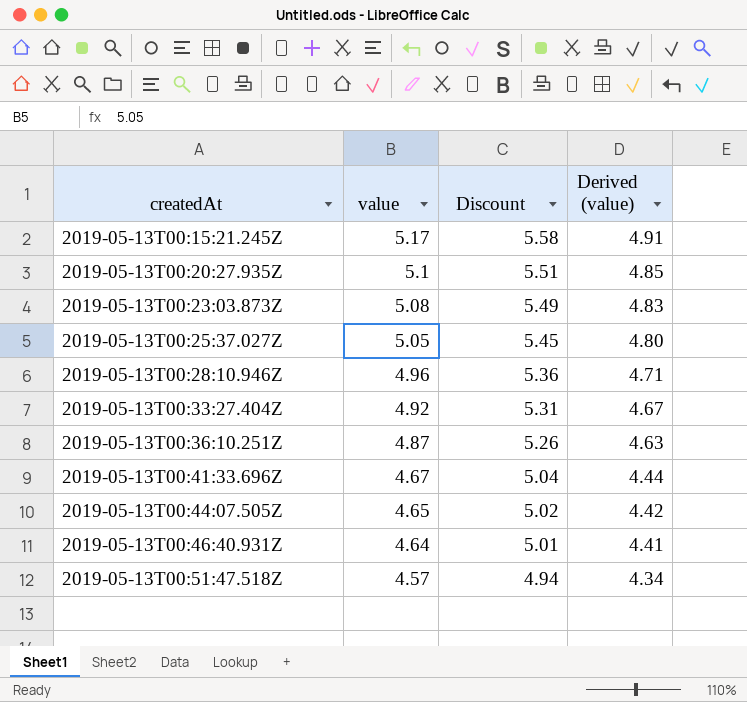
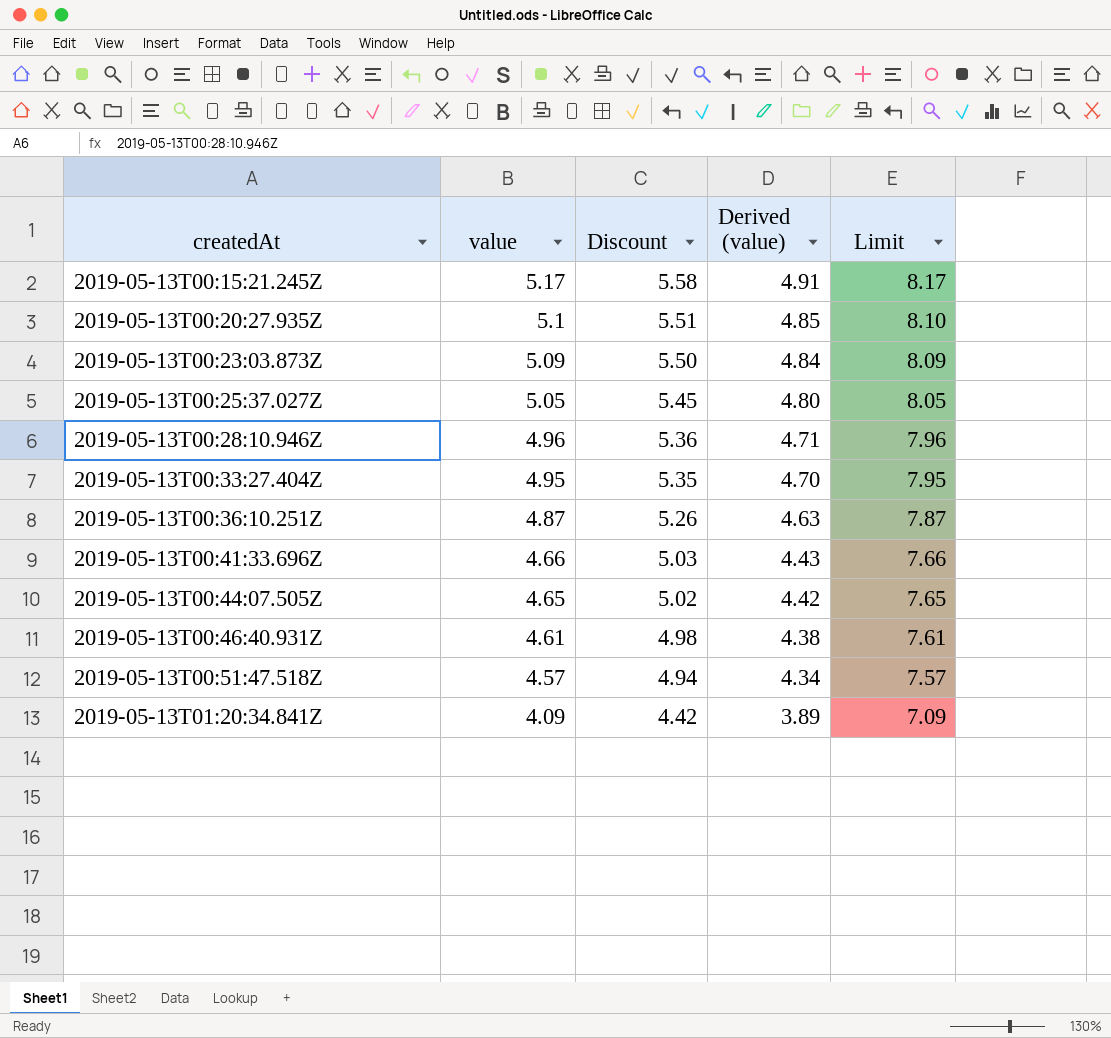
column Limit | formula: none -> [value] + 3
2019-05-13T00:23:03.873Z | value: 5.08 -> 5.09
2019-05-13T00:23:03.873Z | Discount: 5.49 -> 5.50
2019-05-13T00:23:03.873Z | Derived (value): 4.83 -> 4.84
2019-05-13T00:33:27.404Z | value: 4.92 -> 4.95
2019-05-13T00:33:27.404Z | Discount: 5.31 -> 5.35
2019-05-13T00:33:27.404Z | Derived (value): 4.67 -> 4.70
2019-05-13T00:41:33.696Z | value: 4.67 -> 4.66
2019-05-13T00:41:33.696Z | Discount: 5.04 -> 5.03
2019-05-13T00:41:33.696Z | Derived (value): 4.44 -> 4.43
2019-05-13T00:46:40.931Z | value: 4.64 -> 4.61
2019-05-13T00:46:40.931Z | Discount: 5.01 -> 4.98
2019-05-13T00:46:40.931Z | Derived (value): 4.41 -> 4.38
row 2019-05-13T01:20:34.841Z: none -> 4.09 | 4.42 | 3.89 | 7.09

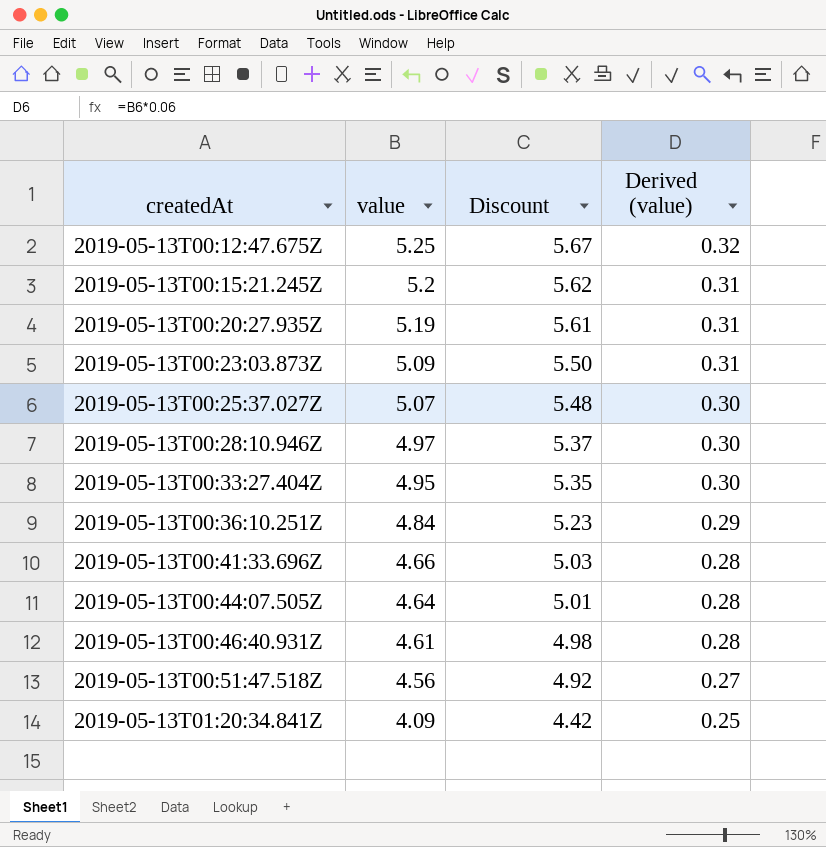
column Limit | formula: [value] + 3 -> none
column Derived (value) | formula: [value] * 0.95 -> [value] * 0.06
row 2019-05-13T00:12:47.675Z: none -> 5.25 | 5.67 | 0.32
2019-05-13T00:15:21.245Z | value: 5.17 -> 5.2
2019-05-13T00:15:21.245Z | Discount: 5.58 -> 5.62
2019-05-13T00:20:27.935Z | value: 5.1 -> 5.19
2019-05-13T00:20:27.935Z | Discount: 5.51 -> 5.61
2019-05-13T00:25:37.027Z | value: 5.05 -> 5.07
2019-05-13T00:25:37.027Z | Discount: 5.45 -> 5.48
2019-05-13T00:28:10.946Z | value: 4.96 -> 4.97
2019-05-13T00:28:10.946Z | Discount: 5.36 -> 5.37
2019-05-13T00:36:10.251Z | value: 4.87 -> 4.84
2019-05-13T00:36:10.251Z | Discount: 5.26 -> 5.23
2019-05-13T00:44:07.505Z | value: 4.65 -> 4.64
2019-05-13T00:44:07.505Z | Discount: 5.02 -> 5.01
2019-05-13T00:51:47.518Z | value: 4.57 -> 4.56
2019-05-13T00:51:47.518Z | Discount: 4.94 -> 4.92

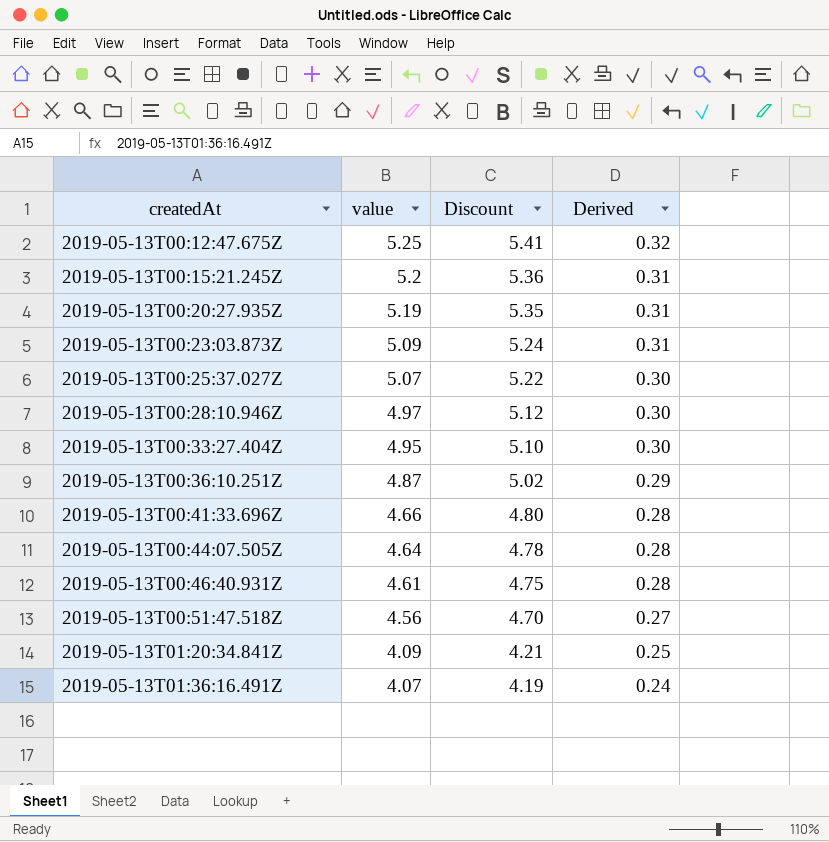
column Discount | formula: [value] * 1.08 -> [value] * 1.03
column name: Derived (value) -> Derived
2019-05-13T00:36:10.251Z | value: 4.84 -> 4.87
row 2019-05-13T01:36:16.491Z: none -> 4.07 | 4.19 | 0.24

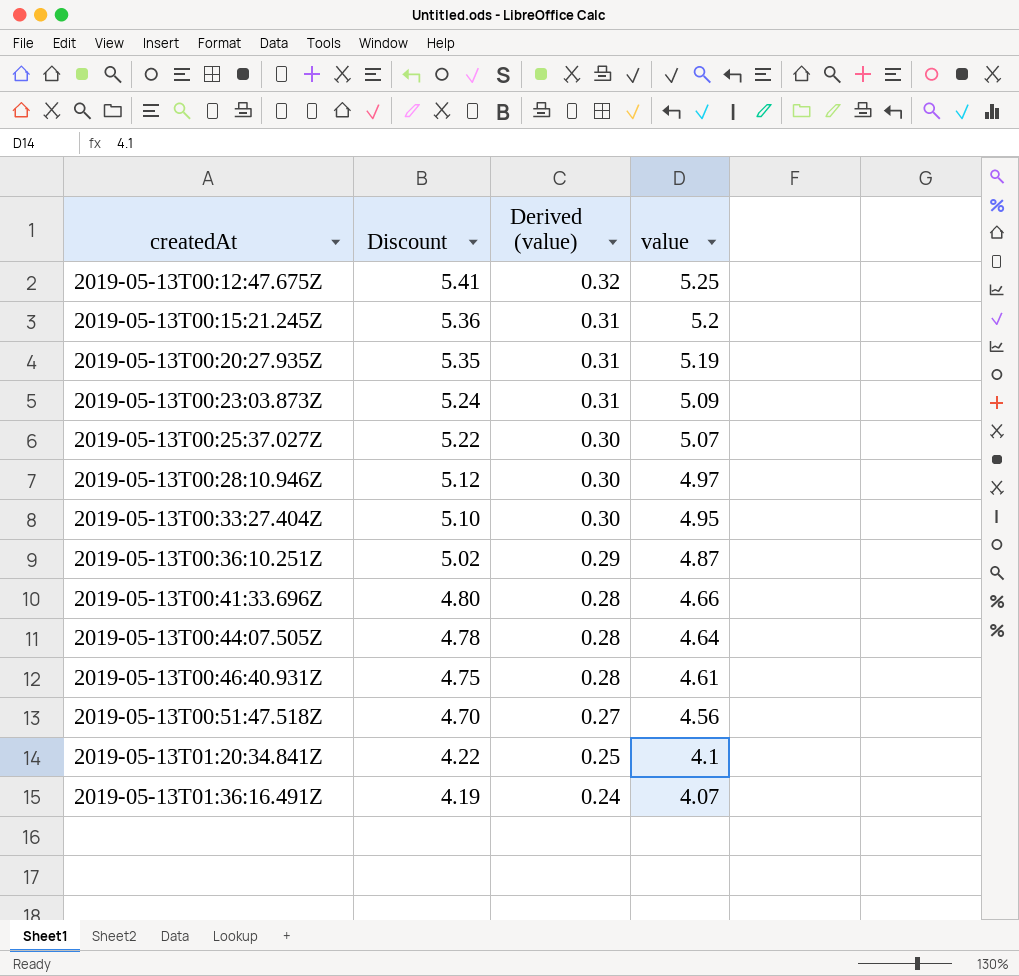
column name: Derived -> Derived (value)
column value | position: 2 -> 4
2019-05-13T01:20:34.841Z | Discount: 4.21 -> 4.22
2019-05-13T01:20:34.841Z | value: 4.09 -> 4.1

